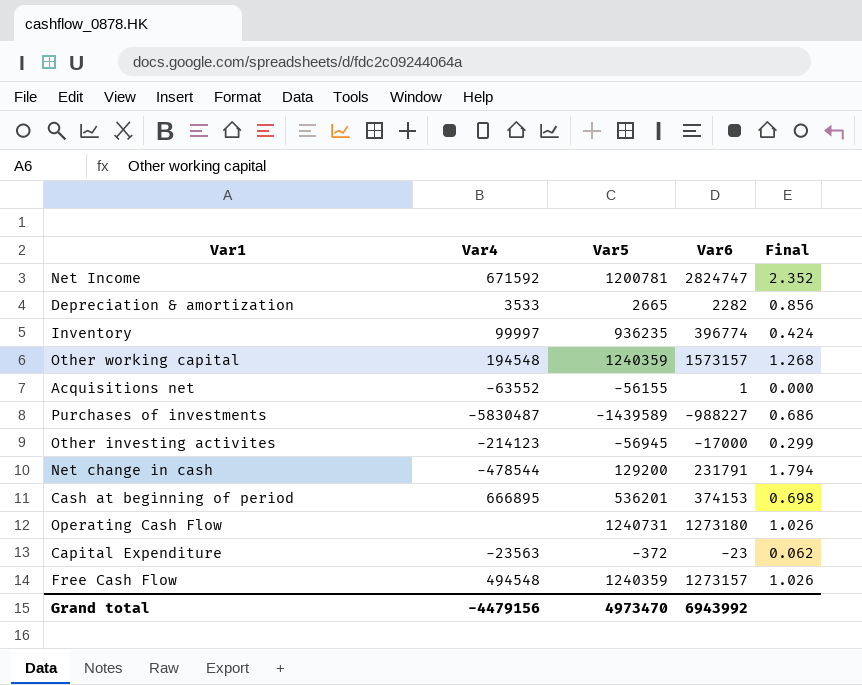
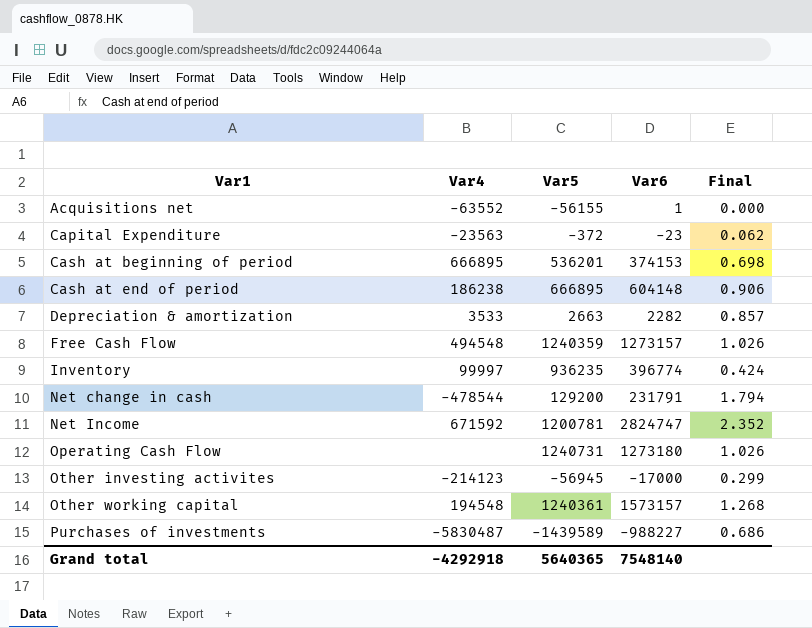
row order: none -> Var1 ascending
row Cash at end of period: none -> 186238 | 666895 | 604148 | 0.906
Depreciation & amortization | Var5: 2665 -> 2663
Depreciation & amortization | Final: 0.856 -> 0.857
Other working capital | Var5: 1240359 -> 1240361
Grand total | Var4: -4479156 -> -4292918
Grand total | Var5: 4973470 -> 5640365
Grand total | Var6: 6943992 -> 7548140

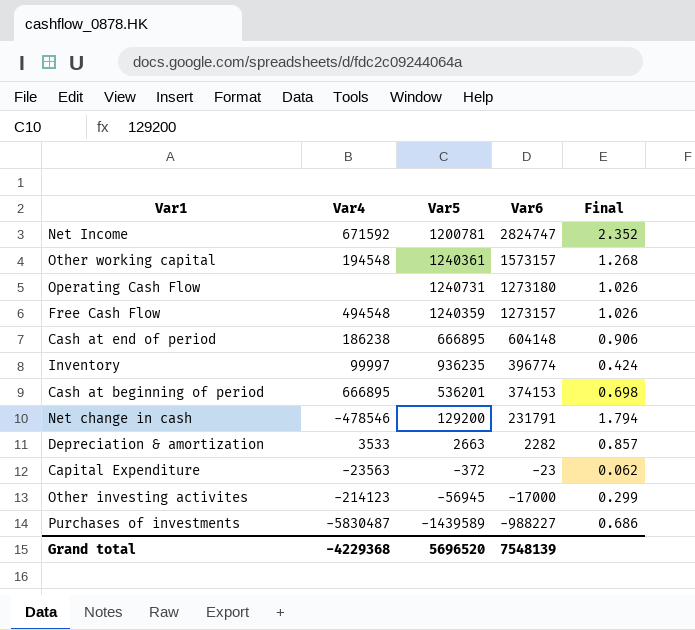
row order: Var1 ascending -> Var6 descending
row Acquisitions net: -63552 | -56155 | 1 | 0.000 -> none
Net change in cash | Var4: -478544 -> -478546
Grand total | Var4: -4292918 -> -4229368
Grand total | Var5: 5640365 -> 5696520
Grand total | Var6: 7548140 -> 7548139

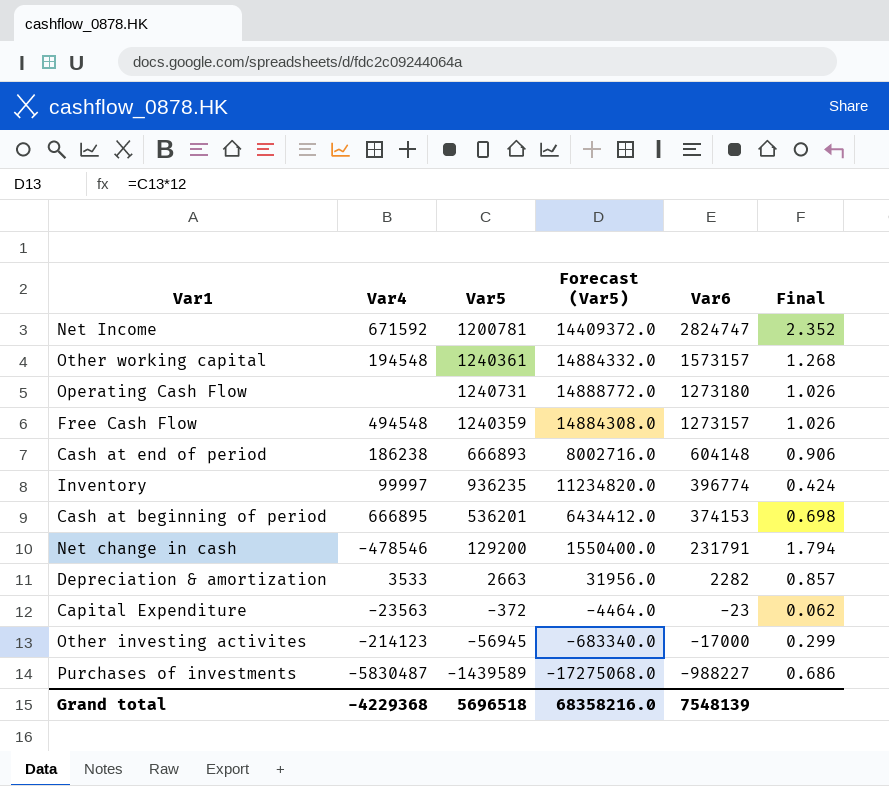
column Forecast (Var5) | formula: none -> [Var5] * 12
Cash at end of period | Var5: 666895 -> 666893
Grand total | Var5: 5696520 -> 5696518

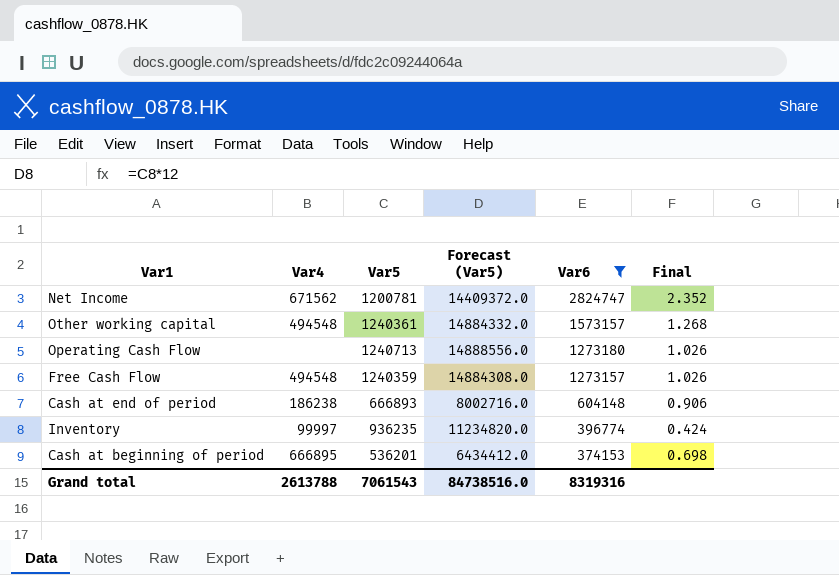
filter: none -> Var6 >= 374153
Net Income | Var4: 671592 -> 671562
Other working capital | Var4: 194548 -> 494548
Operating Cash Flow | Var5: 1240731 -> 1240713
Operating Cash Flow | Forecast (Var5): 14888772.0 -> 14888556.0
Grand total | Var4: -4229368 -> 2613788
Grand total | Var5: 5696518 -> 7061543
Grand total | Forecast (Var5): 68358216.0 -> 84738516.0
Grand total | Var6: 7548139 -> 8319316

